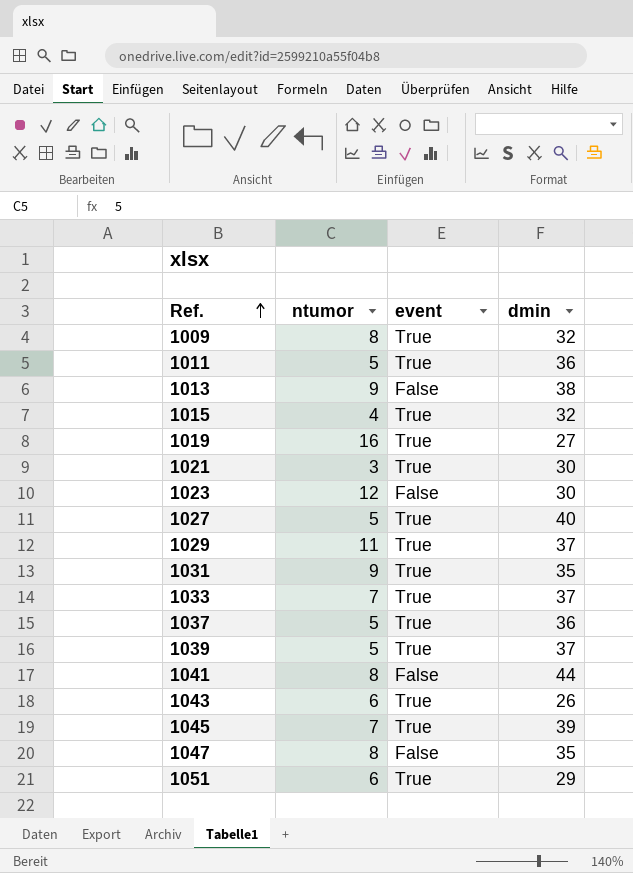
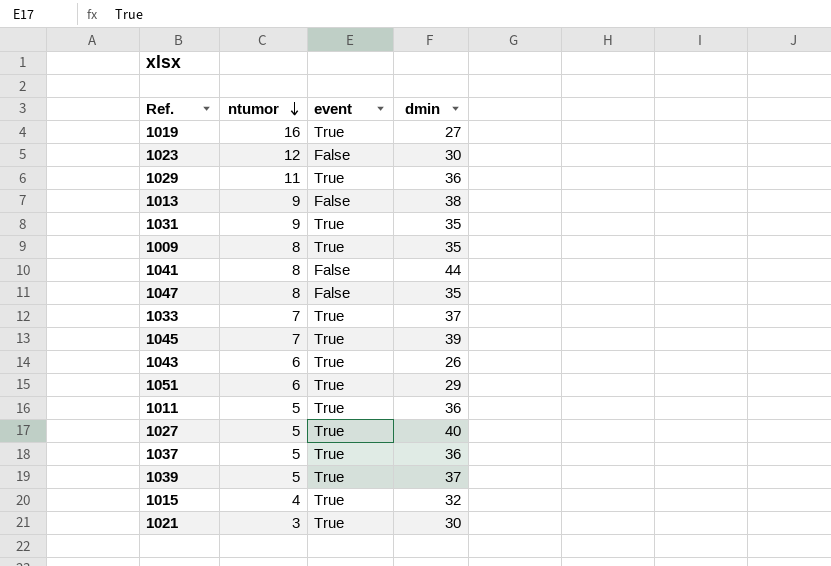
row order: Ref. ascending -> ntumor descending
1029 | dmin: 37 -> 36
1009 | dmin: 32 -> 35

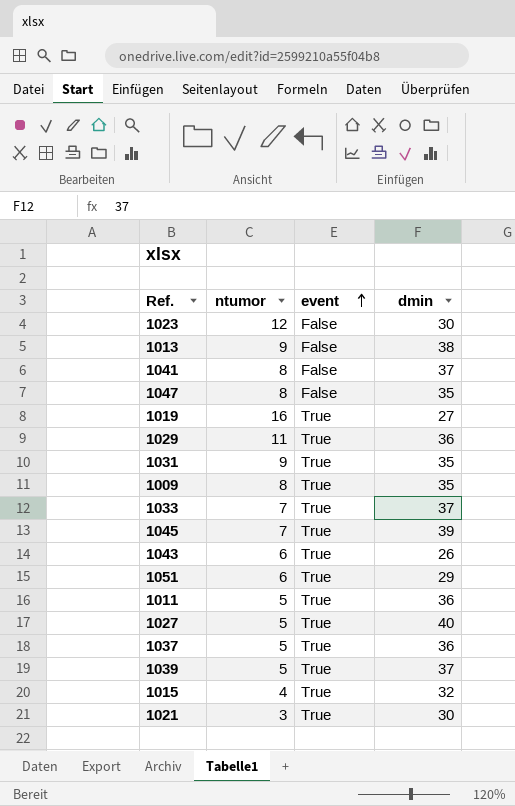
row order: ntumor descending -> event ascending
1041 | dmin: 44 -> 37

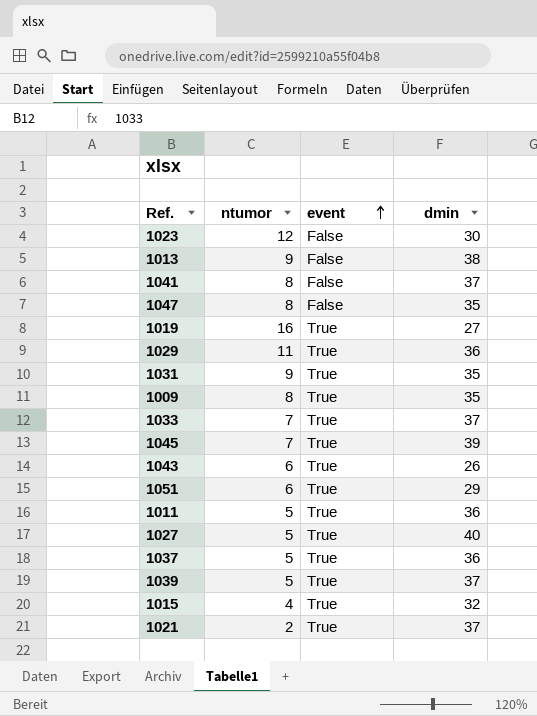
1021 | ntumor: 3 -> 2
1021 | dmin: 30 -> 37

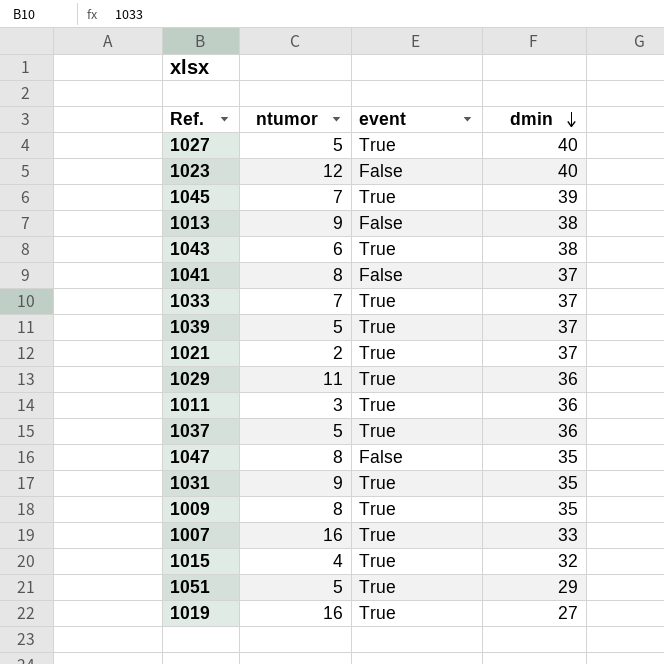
row order: event ascending -> dmin descending
1023 | dmin: 30 -> 40
1043 | dmin: 26 -> 38
1011 | ntumor: 5 -> 3
row 1007: none -> 16 | True | 33
1051 | ntumor: 6 -> 5

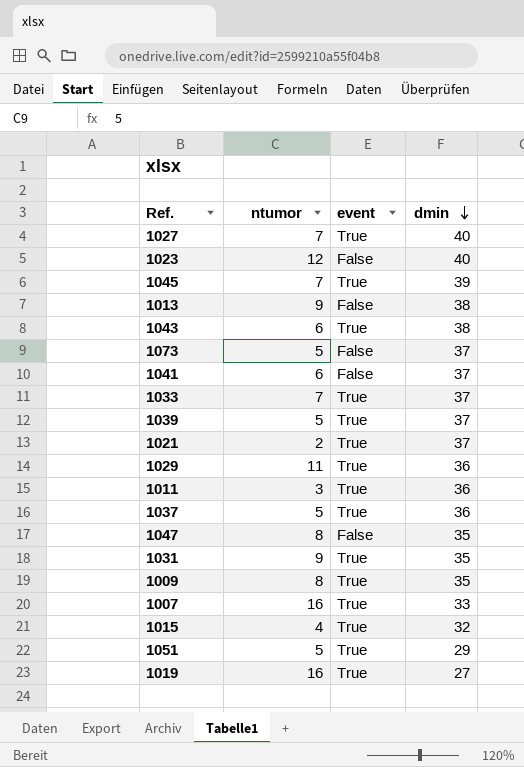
1027 | ntumor: 5 -> 7
row 1073: none -> 5 | False | 37
1041 | ntumor: 8 -> 6

